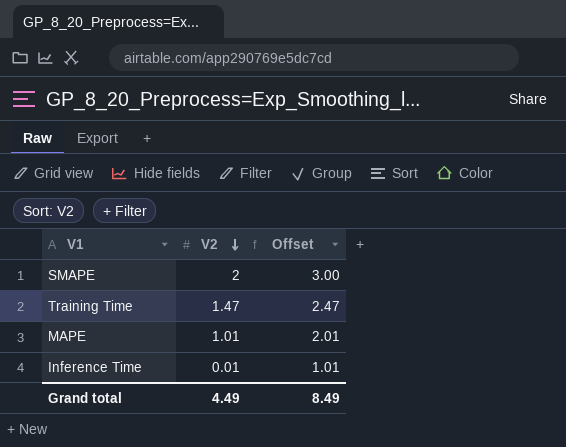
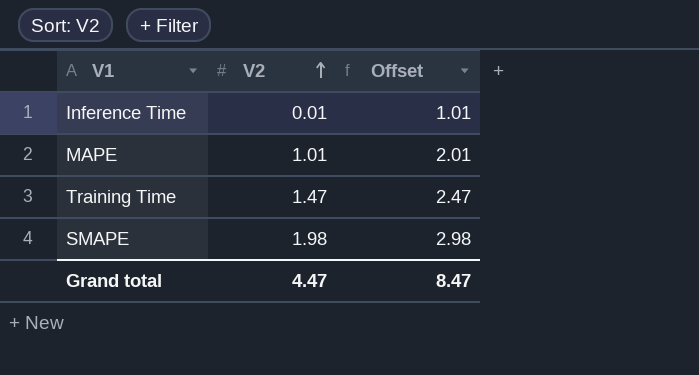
row order: V2 descending -> V2 ascending
SMAPE | V2: 2 -> 1.98
SMAPE | Offset: 3.00 -> 2.98
Grand total | V2: 4.49 -> 4.47
Grand total | Offset: 8.49 -> 8.47

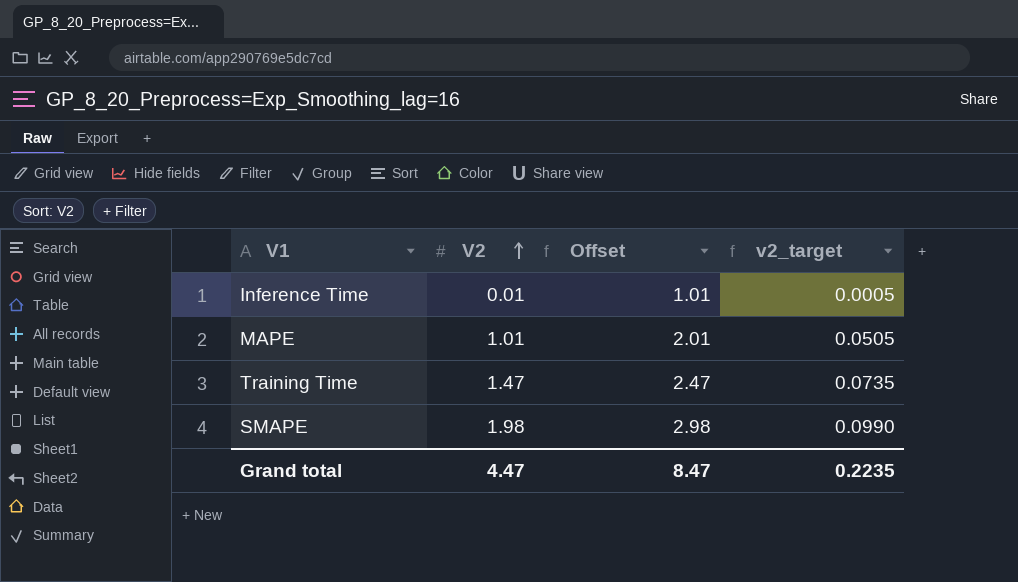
column v2_target | formula: none -> [V2] * 0.05

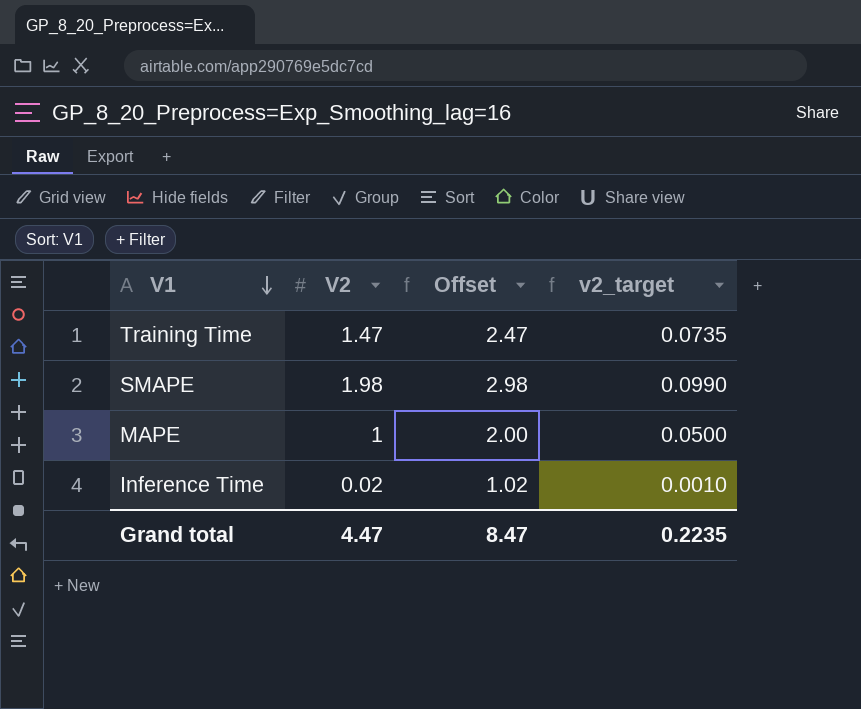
row order: V2 ascending -> V1 descending
MAPE | V2: 1.01 -> 1
MAPE | Offset: 2.01 -> 2.00
MAPE | v2_target: 0.0505 -> 0.0500
Inference Time | V2: 0.01 -> 0.02
Inference Time | Offset: 1.01 -> 1.02
Inference Time | v2_target: 0.0005 -> 0.0010

